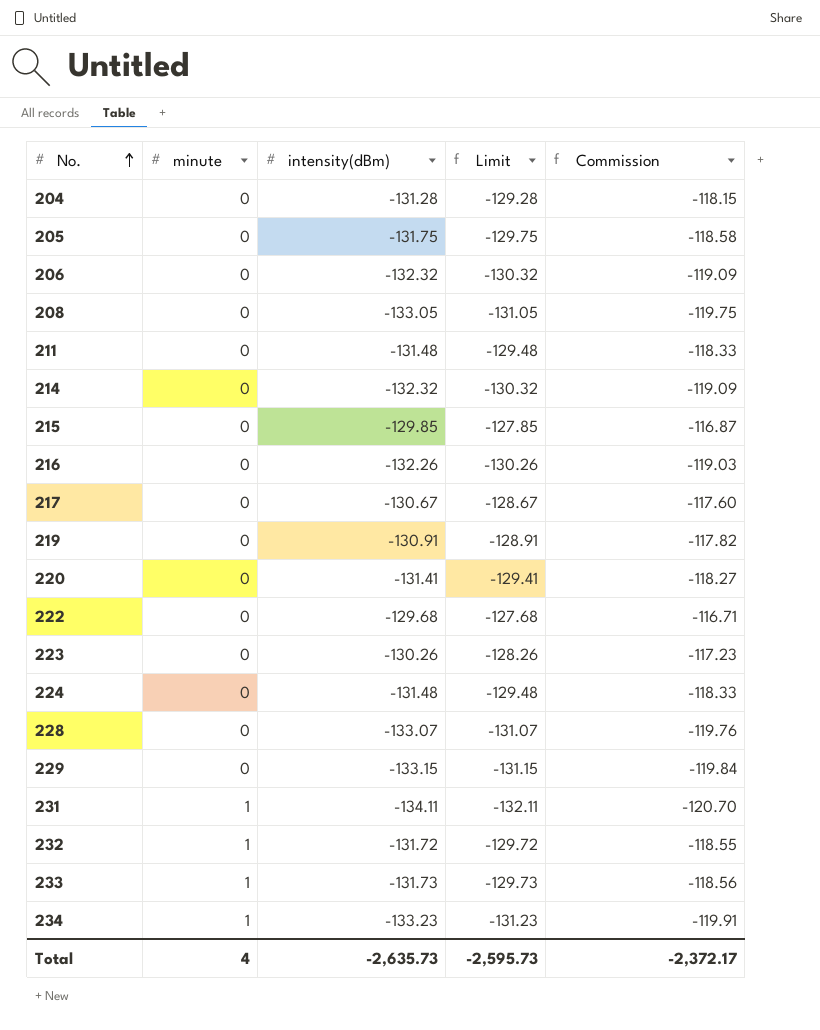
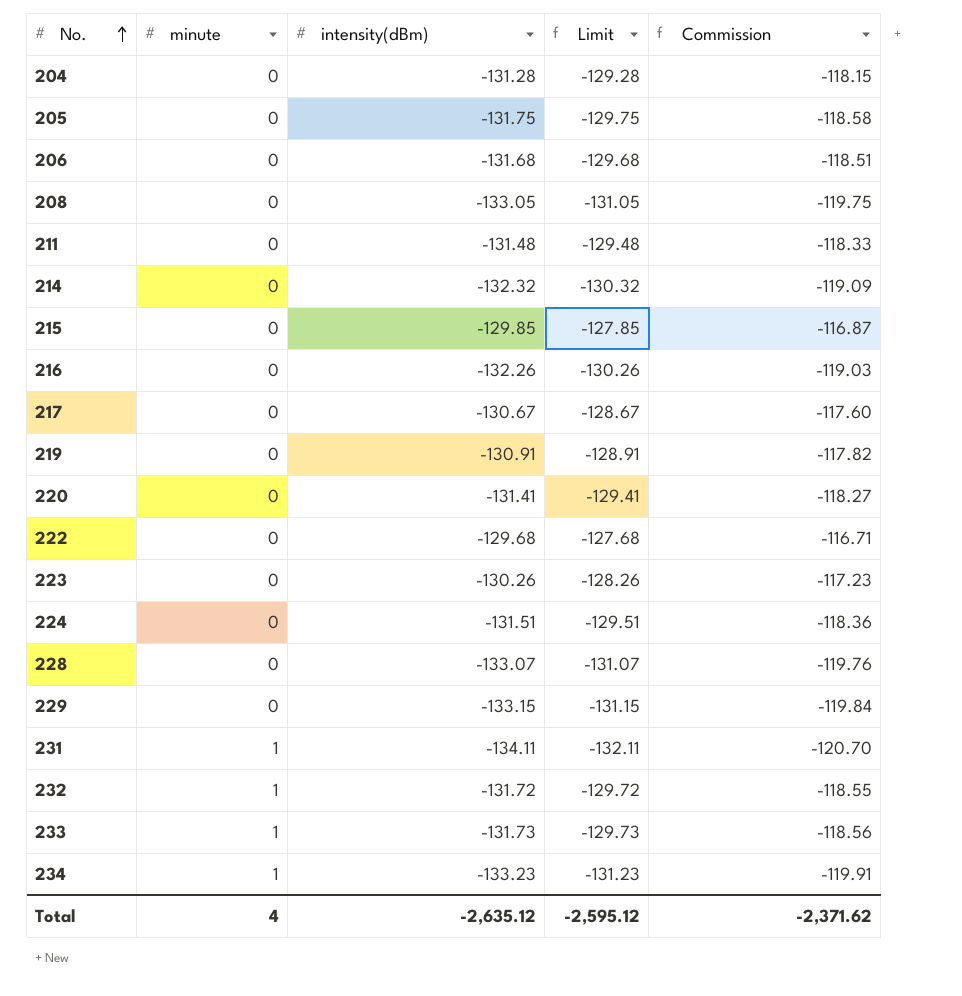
206 | intensity(dBm): -132.32 -> -131.68
206 | Limit: -130.32 -> -129.68
206 | Commission: -119.09 -> -118.51
224 | intensity(dBm): -131.48 -> -131.51
224 | Limit: -129.48 -> -129.51
224 | Commission: -118.33 -> -118.36
Total | intensity(dBm): -2,635.73 -> -2,635.12
Total | Limit: -2,595.73 -> -2,595.12
Total | Commission: -2,372.17 -> -2,371.62

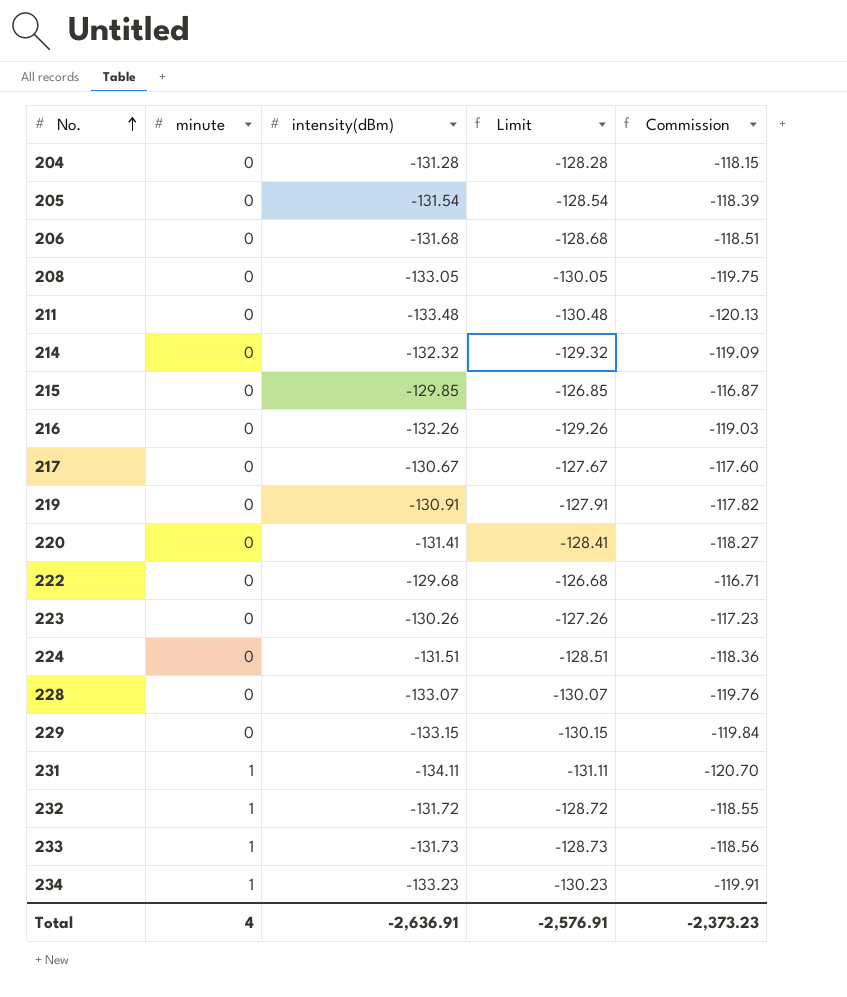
column Limit | formula: [intensity(dBm)] + 2 -> [intensity(dBm)] + 3
205 | intensity(dBm): -131.75 -> -131.54
205 | Commission: -118.58 -> -118.39
211 | intensity(dBm): -131.48 -> -133.48
211 | Commission: -118.33 -> -120.13
Total | intensity(dBm): -2,635.12 -> -2,636.91
Total | Limit: -2,595.12 -> -2,576.91
Total | Commission: -2,371.62 -> -2,373.23

